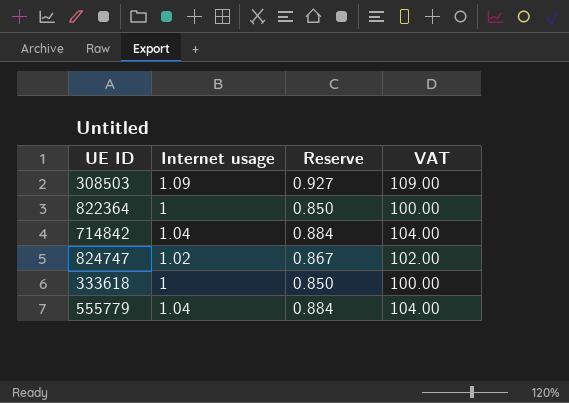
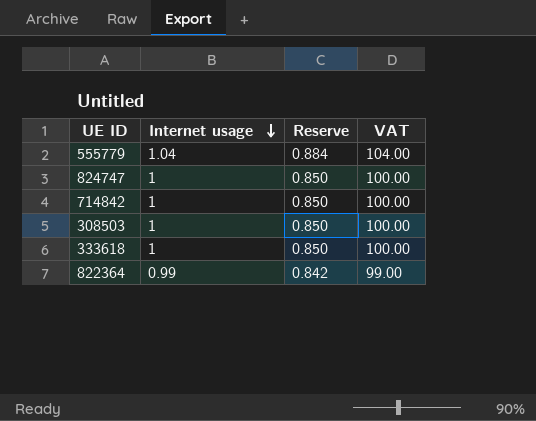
row order: none -> Internet usage descending
824747 | Internet usage: 1.02 -> 1
824747 | Reserve: 0.867 -> 0.850
824747 | VAT: 102.00 -> 100.00
714842 | Internet usage: 1.04 -> 1
714842 | Reserve: 0.884 -> 0.850
714842 | VAT: 104.00 -> 100.00
308503 | Internet usage: 1.09 -> 1
308503 | Reserve: 0.927 -> 0.850
308503 | VAT: 109.00 -> 100.00
822364 | Internet usage: 1 -> 0.99
822364 | Reserve: 0.850 -> 0.842
822364 | VAT: 100.00 -> 99.00

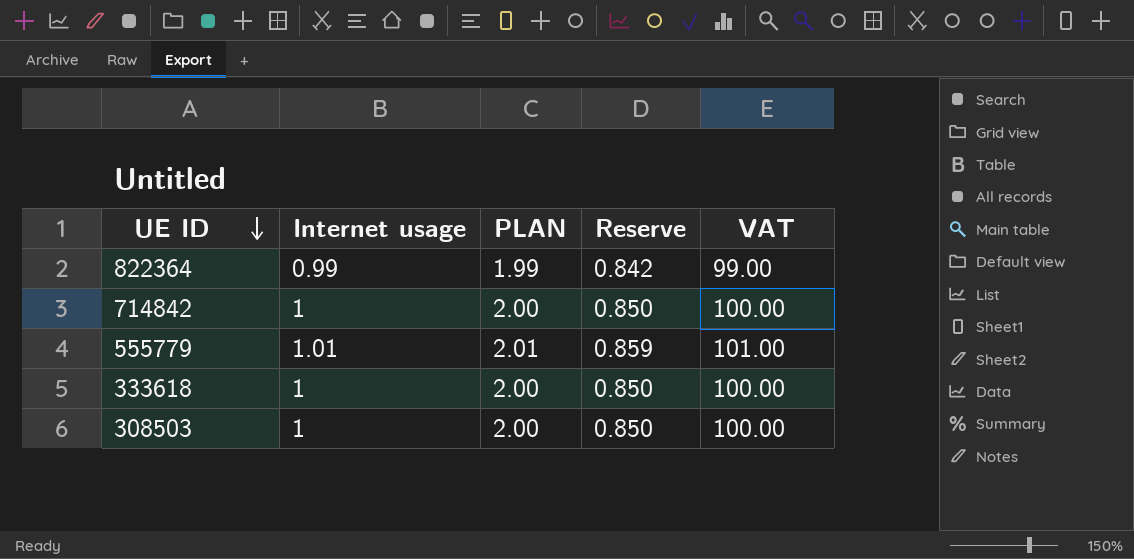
row order: Internet usage descending -> UE ID descending
column PLAN | formula: none -> [Internet usage] + 1
row 824747: 1 | 0.850 | 100.00 -> none
555779 | Internet usage: 1.04 -> 1.01
555779 | Reserve: 0.884 -> 0.859
555779 | VAT: 104.00 -> 101.00

